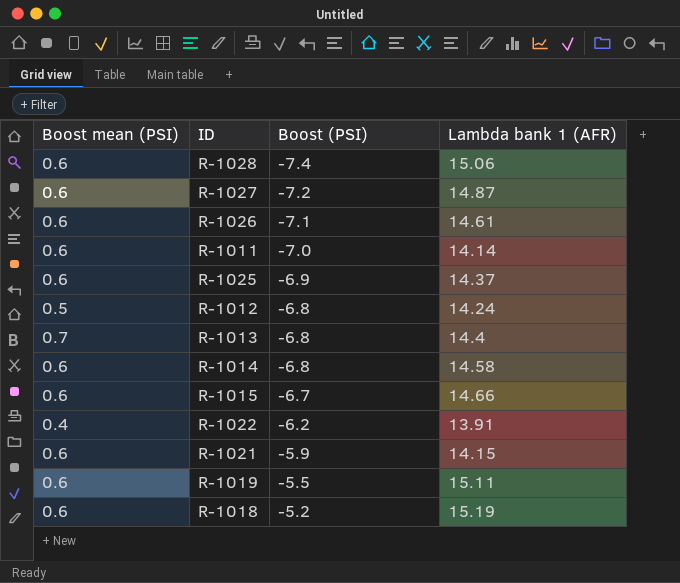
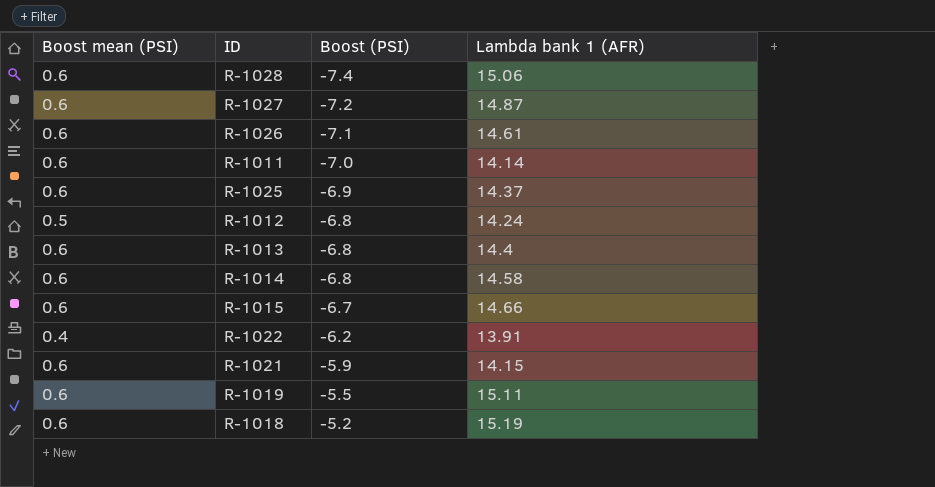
R-1013 | Boost mean (PSI): 0.7 -> 0.6

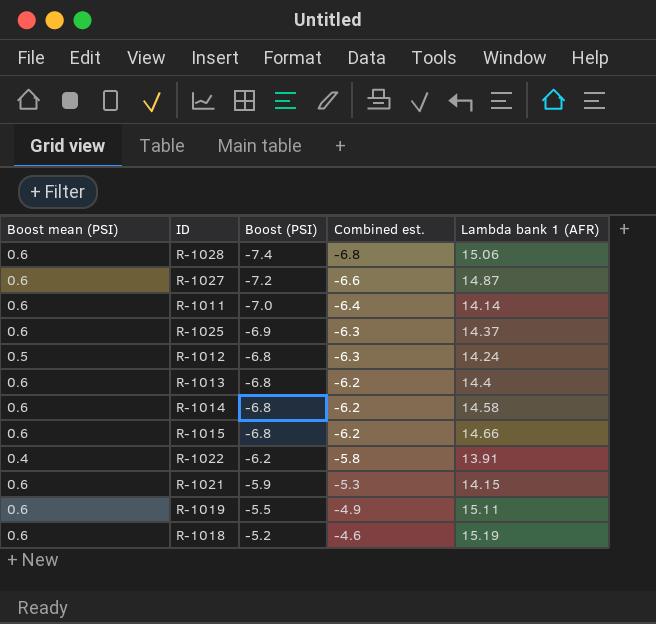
column Combined est. | formula: none -> [Boost mean (PSI)] + [Boost (PSI)]
row R-1026: 0.6 | -7.1 | 14.61 -> none
R-1015 | Boost (PSI): -6.7 -> -6.8

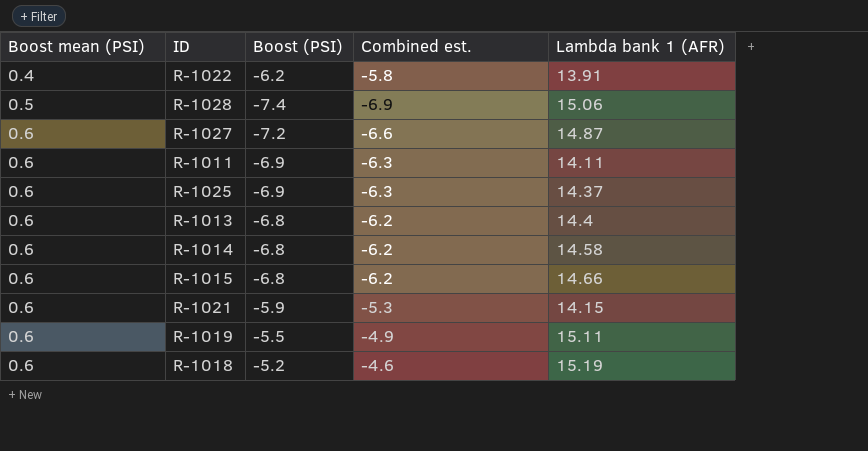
row order: Boost (PSI) ascending -> Boost mean (PSI) ascending
row R-1012: 0.5 | -6.8 | -6.3 | 14.24 -> none
R-1028 | Boost mean (PSI): 0.6 -> 0.5
R-1028 | Combined est.: -6.8 -> -6.9
R-1011 | Boost (PSI): -7.0 -> -6.9
R-1011 | Combined est.: -6.4 -> -6.3
R-1011 | Lambda bank 1 (AFR): 14.14 -> 14.11

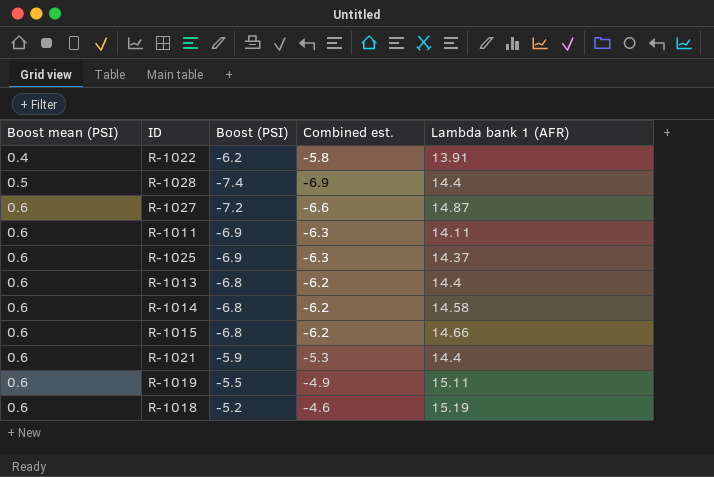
R-1028 | Lambda bank 1 (AFR): 15.06 -> 14.4
R-1021 | Lambda bank 1 (AFR): 14.15 -> 14.4

